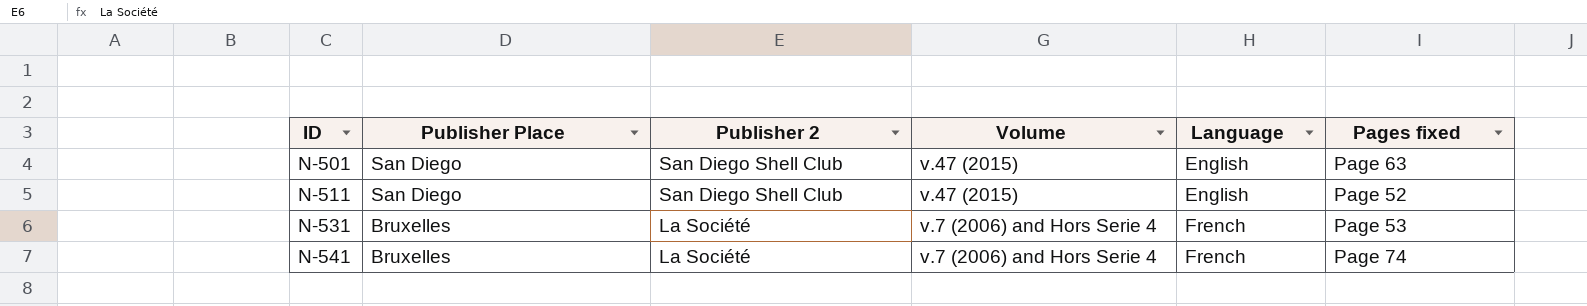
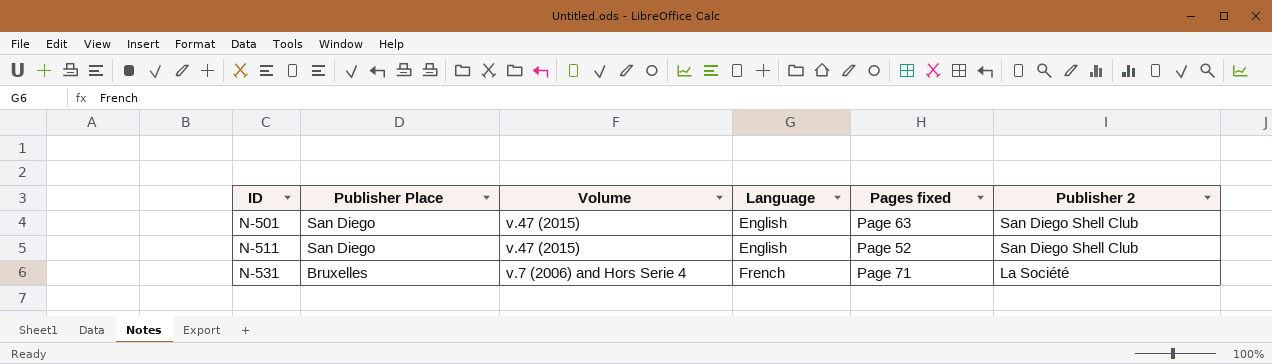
column Publisher 2 | position: 3 -> 6
row N-541: Bruxelles | La Société | v.7 (2006) and Hors Serie 4 | French | Page 74 -> none
N-531 | Pages fixed: Page 53 -> Page 71

